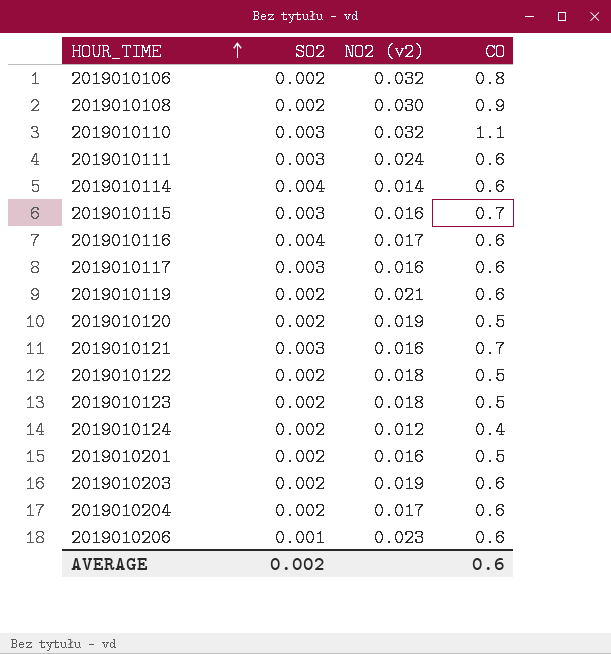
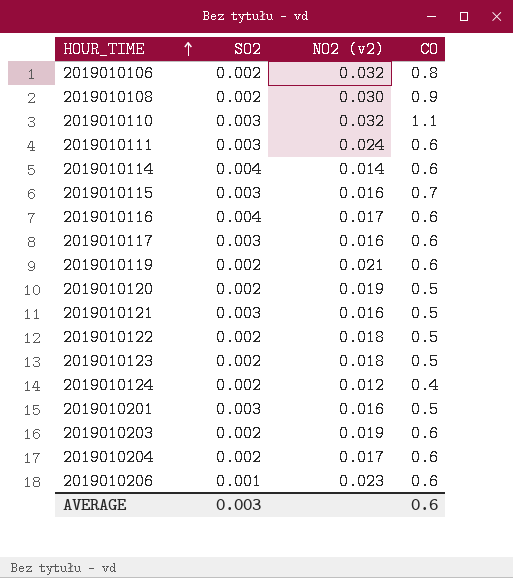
2019010121 | CO: 0.7 -> 0.5
2019010201 | SO2: 0.002 -> 0.003
AVERAGE | SO2: 0.002 -> 0.003

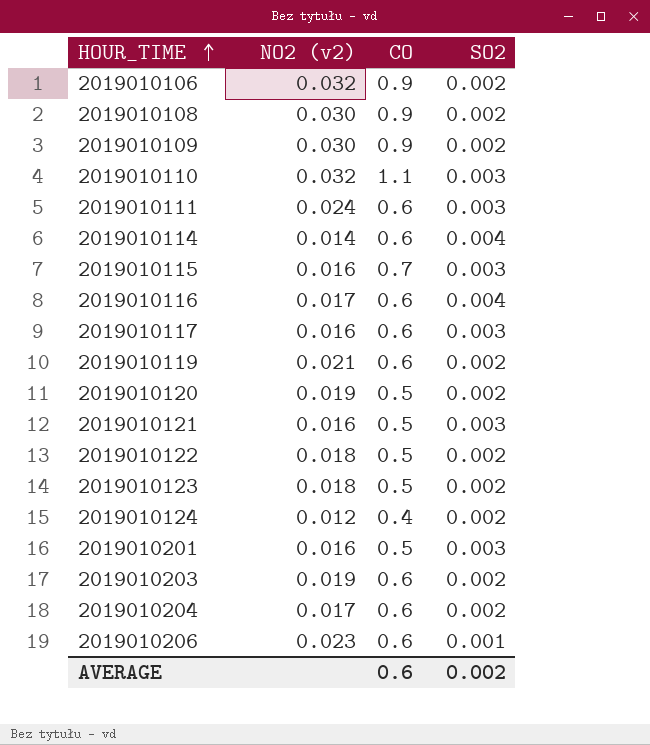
column SO2 | position: 2 -> 4
2019010106 | CO: 0.8 -> 0.9
row 2019010109: none -> 0.030 | 0.9 | 0.002
AVERAGE | SO2: 0.003 -> 0.002

